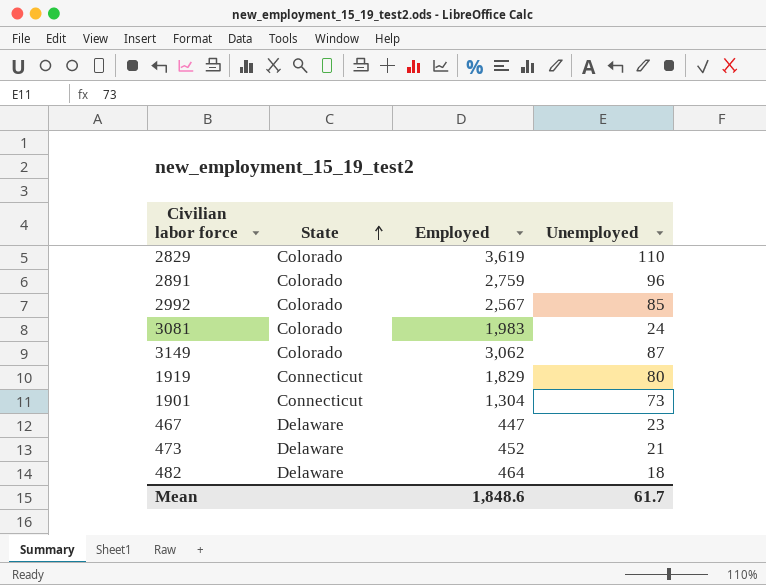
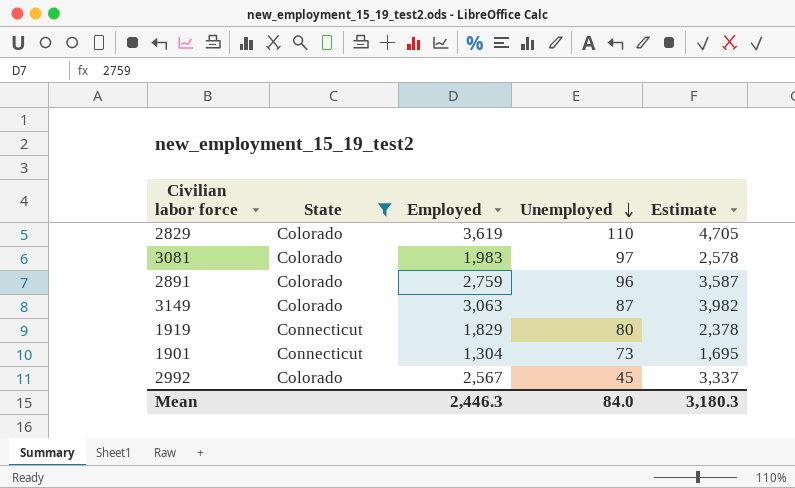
filter: none -> State != Delaware
row order: State ascending -> Unemployed descending
column Estimate | formula: none -> [Employed] * 1.3
3081 | Unemployed: 24 -> 97
3149 | Employed: 3,062 -> 3,063
2992 | Unemployed: 85 -> 45
Mean | Employed: 1,848.6 -> 2,446.3
Mean | Unemployed: 61.7 -> 84.0

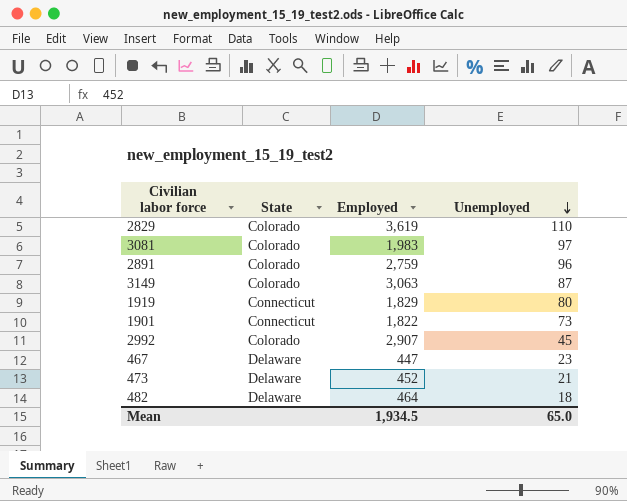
filter: State != Delaware -> none
column Estimate | formula: [Employed] * 1.3 -> none
1901 | Employed: 1,304 -> 1,822
2992 | Employed: 2,567 -> 2,907
Mean | Employed: 2,446.3 -> 1,934.5
Mean | Unemployed: 84.0 -> 65.0

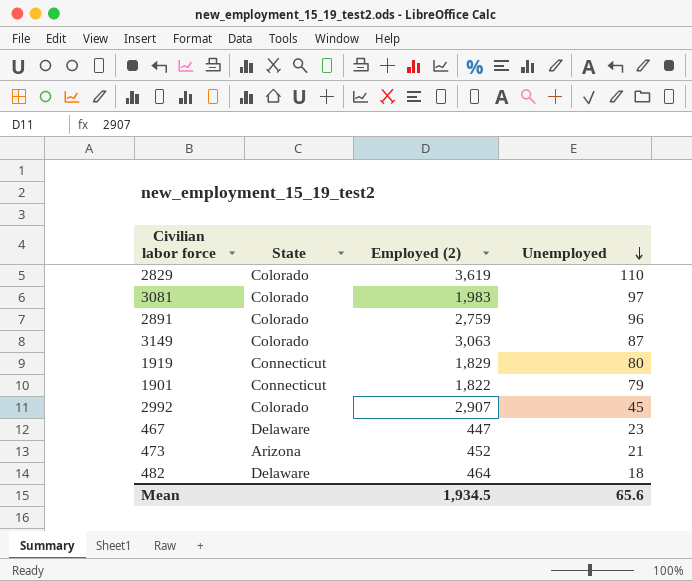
column name: Employed -> Employed (2)
1901 | Unemployed: 73 -> 79
473 | State: Delaware -> Arizona
Mean | Unemployed: 65.0 -> 65.6

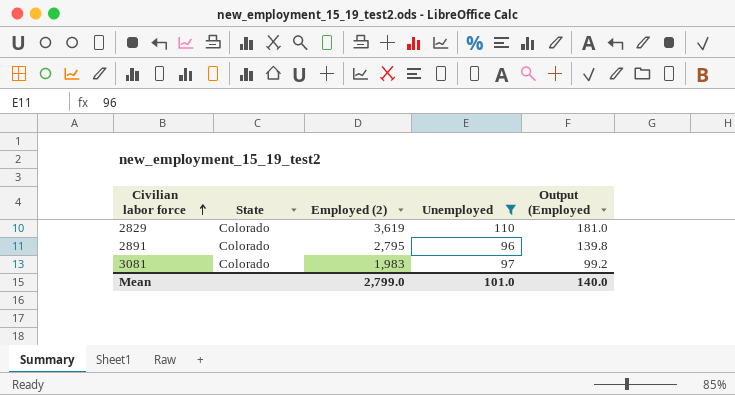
filter: none -> Unemployed >= 96
row order: Unemployed descending -> Civilian labor force ascending
column Output (Employed | formula: none -> [Employed (2)] * 0.05
2891 | Employed (2): 2,759 -> 2,795
Mean | Employed (2): 1,934.5 -> 2,799.0
Mean | Unemployed: 65.6 -> 101.0

